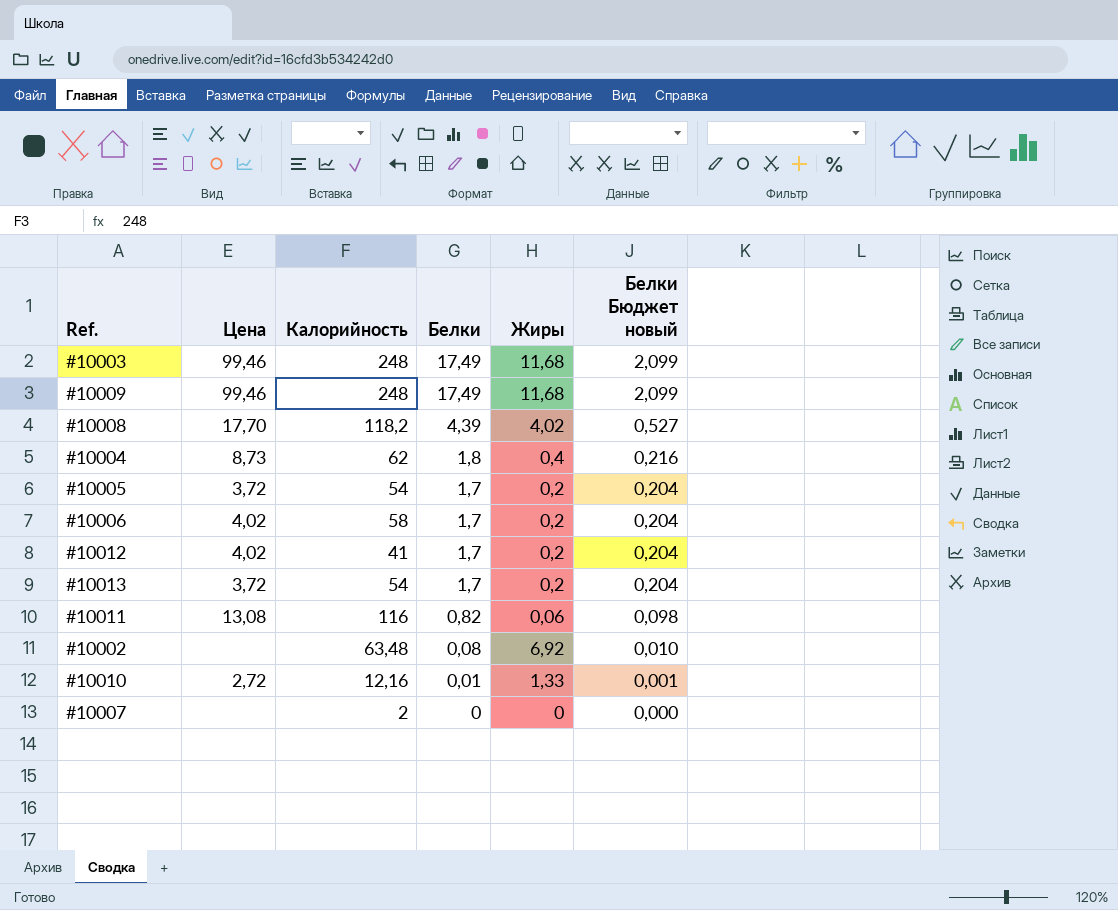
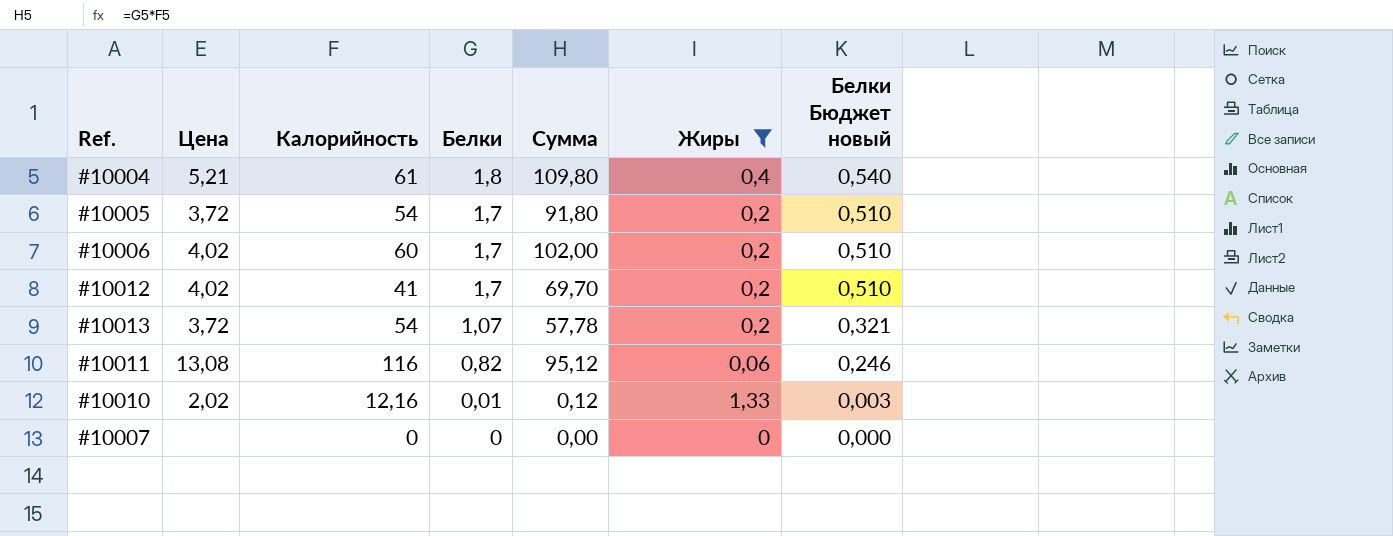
filter: none -> Жиры <= 1,33
column Сумма | formula: none -> [Калорийность] * [Белки]
column Белки Бюджет новый | formula: [Белки] * 0,12 -> [Белки] * 0,3
#10004 | Цена: 8,73 -> 5,21
#10004 | Калорийность: 62 -> 61
#10006 | Калорийность: 58 -> 60
#10013 | Белки: 1,7 -> 1,07
#10010 | Цена: 2,72 -> 2,02
#10007 | Калорийность: 2 -> 0

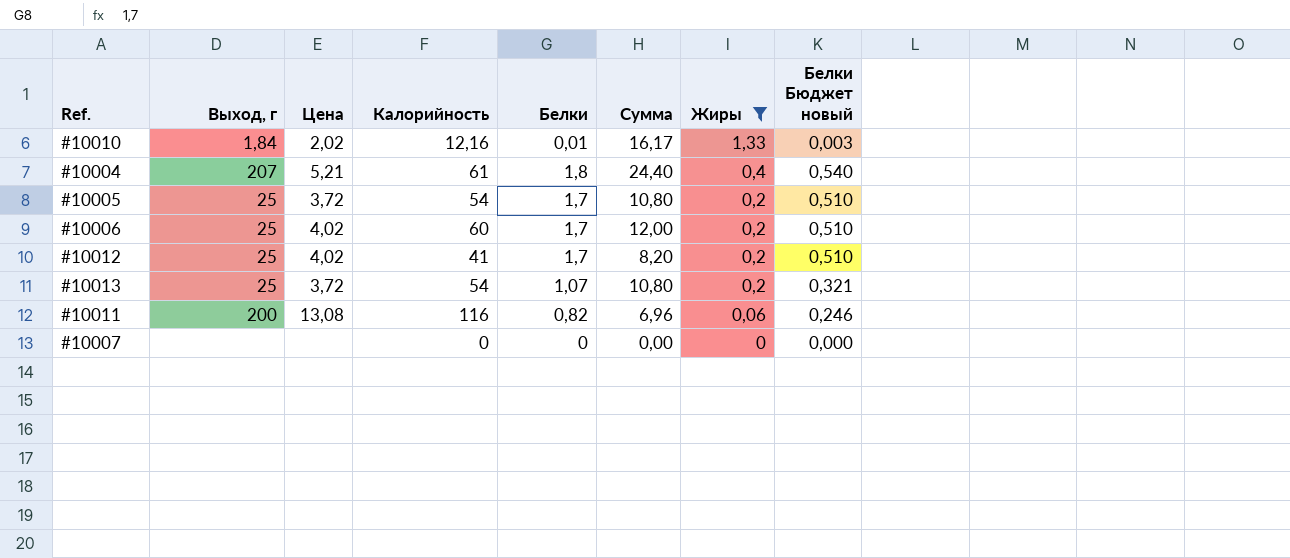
row order: Белки descending -> Жиры descending
column Выход, г | position: none -> 2
column Сумма | formula: [Калорийность] * [Белки] -> [Калорийность] * [Жиры]

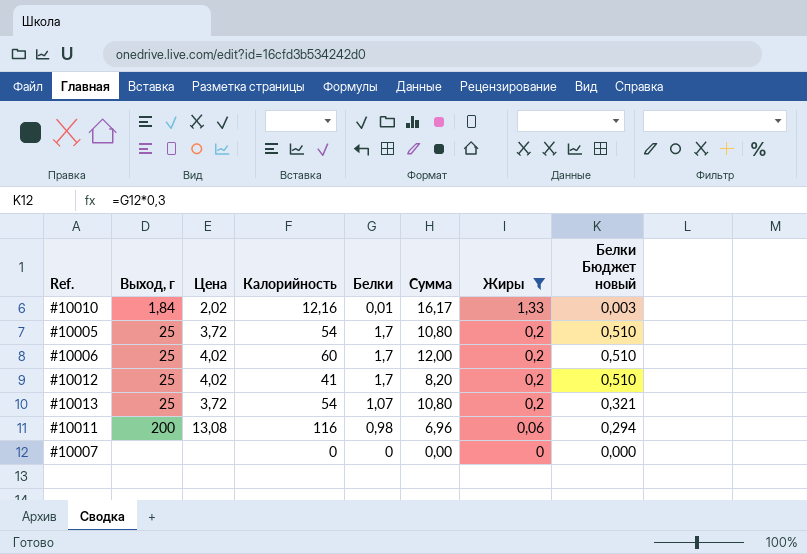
row #10004: 207 | 5,21 | 61 | 1,8 | 24,40 | 0,4 | 0,540 -> none
#10011 | Белки: 0,82 -> 0,98
#10011 | Белки Бюджет новый: 0,246 -> 0,294

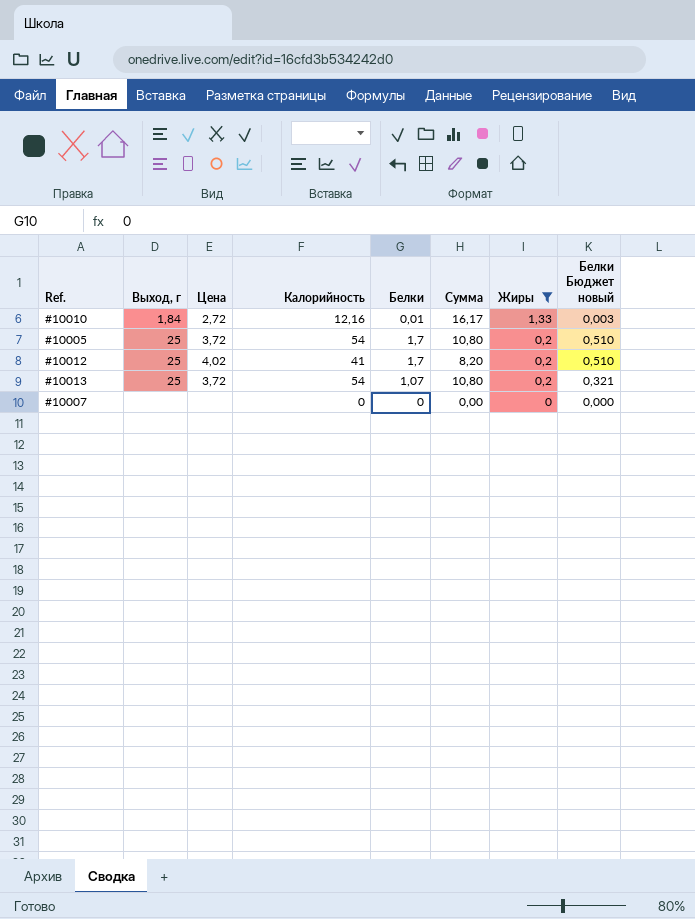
row #10006: 25 | 4,02 | 60 | 1,7 | 12,00 | 0,2 | 0,510 -> none
row #10011: 200 | 13,08 | 116 | 0,98 | 6,96 | 0,06 | 0,294 -> none
#10010 | Цена: 2,02 -> 2,72

